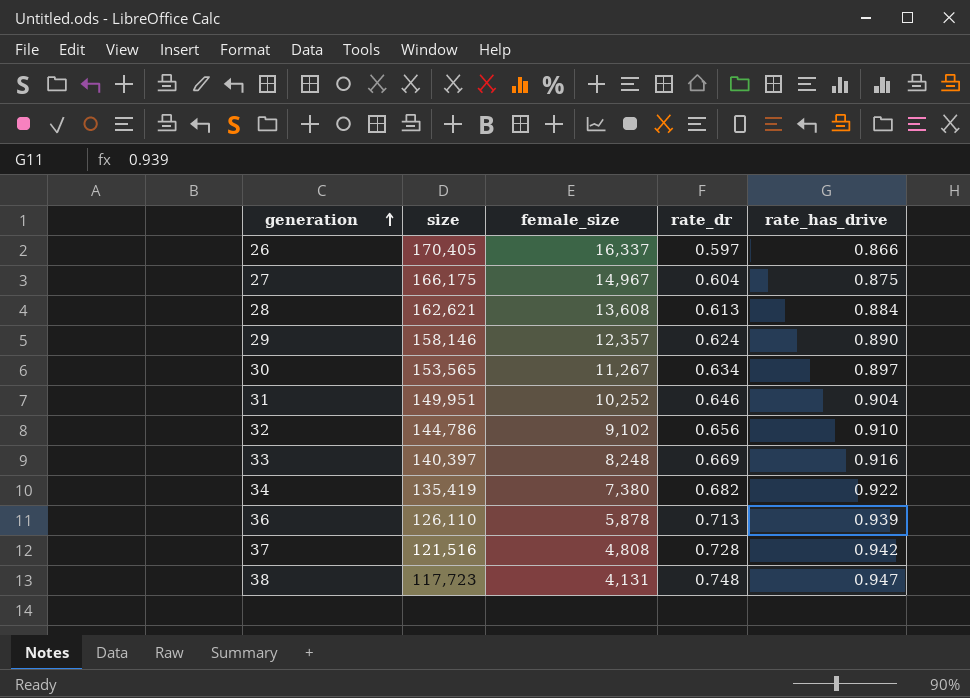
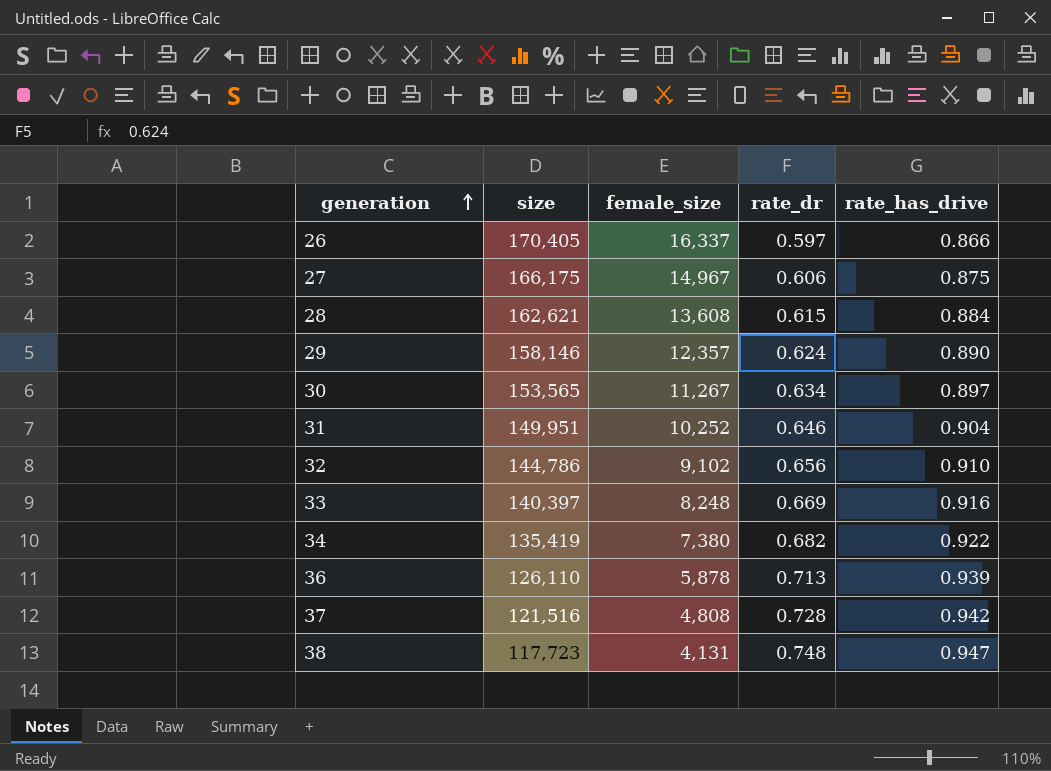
27 | rate_dr: 0.604 -> 0.606
28 | rate_dr: 0.613 -> 0.615

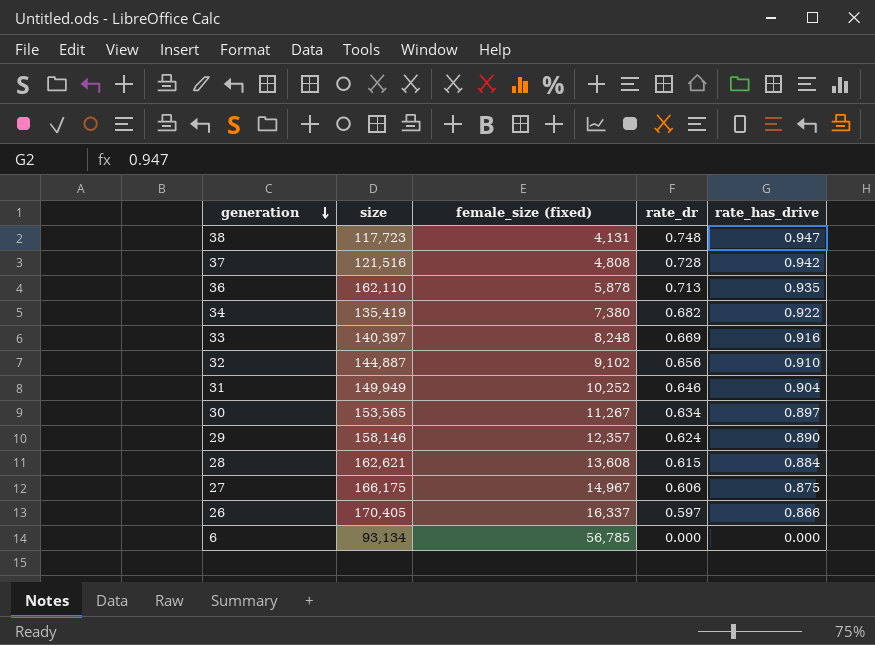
row order: generation ascending -> generation descending
column name: female_size -> female_size (fixed)
36 | size: 126,110 -> 162,110
36 | rate_has_drive: 0.939 -> 0.935
32 | size: 144,786 -> 144,887
31 | size: 149,951 -> 149,949
row 6: none -> 93,134 | 56,785 | 0.000 | 0.000

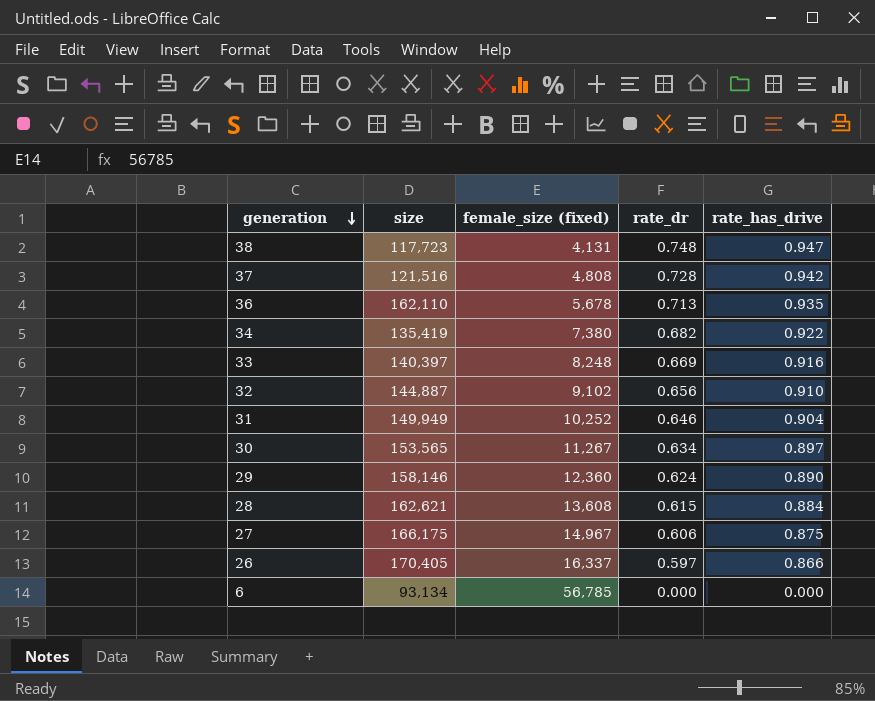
36 | female_size (fixed): 5,878 -> 5,678
29 | female_size (fixed): 12,357 -> 12,360

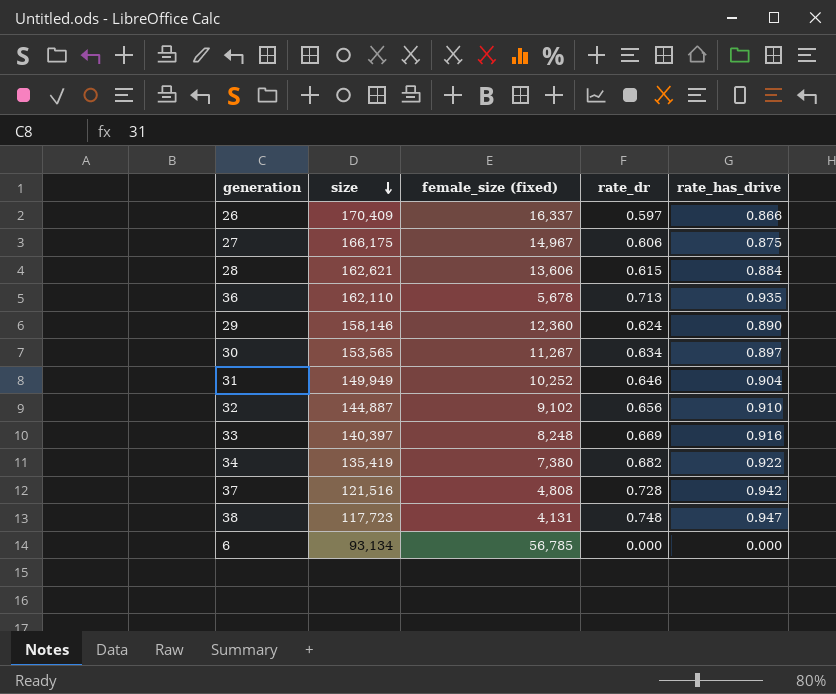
row order: generation descending -> size descending
26 | size: 170,405 -> 170,409
28 | female_size (fixed): 13,608 -> 13,606

